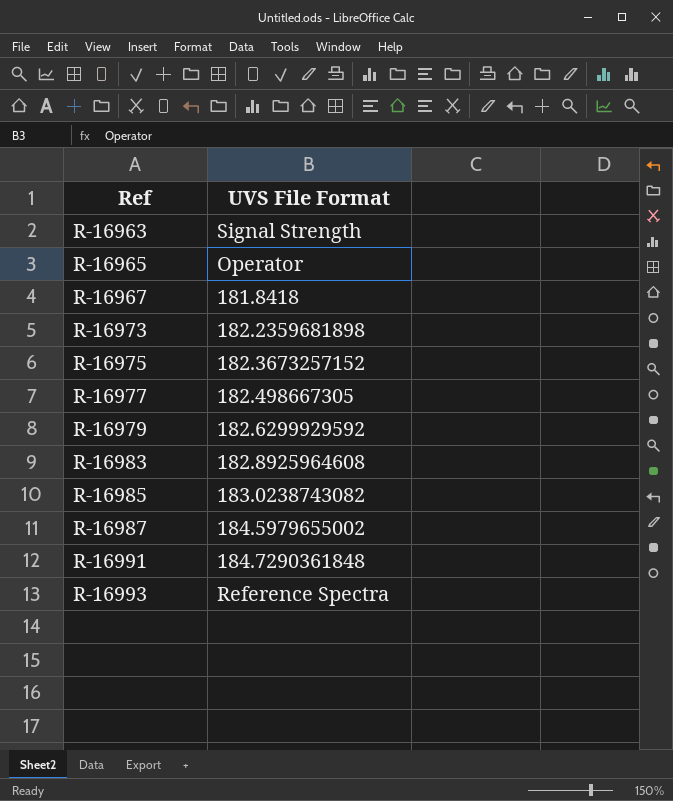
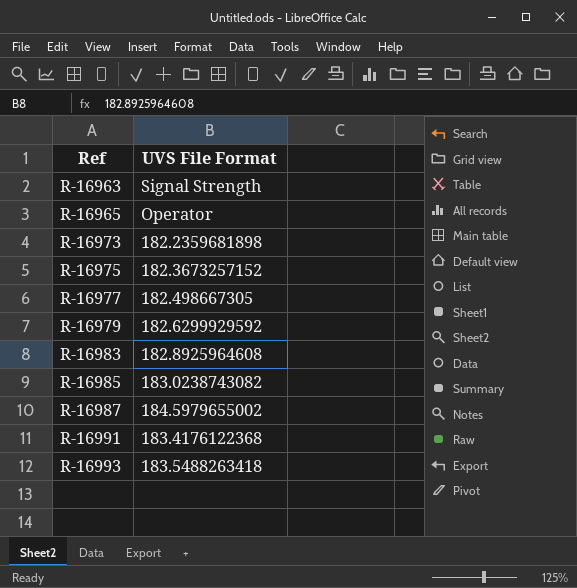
row R-16967: 181.8418 -> none
R-16991 | UVS File Format: 184.7290361848 -> 183.4176122368
R-16993 | UVS File Format: Reference Spectra -> 183.5488263418

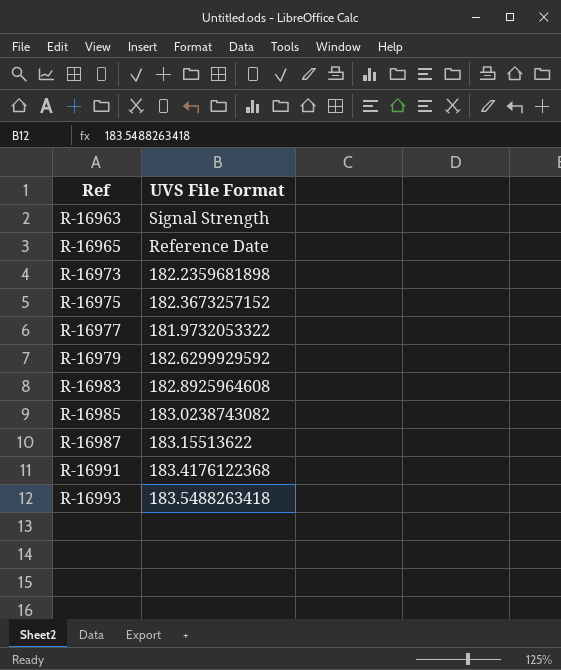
R-16965 | UVS File Format: Operator -> Reference Date
R-16977 | UVS File Format: 182.498667305 -> 181.9732053322
R-16987 | UVS File Format: 184.5979655002 -> 183.15513622

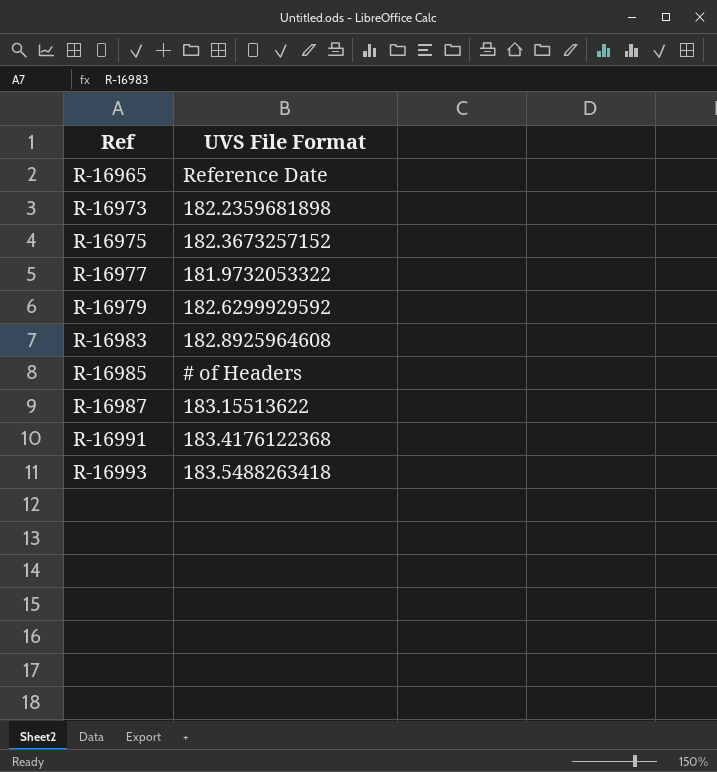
row R-16963: Signal Strength -> none
R-16985 | UVS File Format: 183.0238743082 -> # of Headers

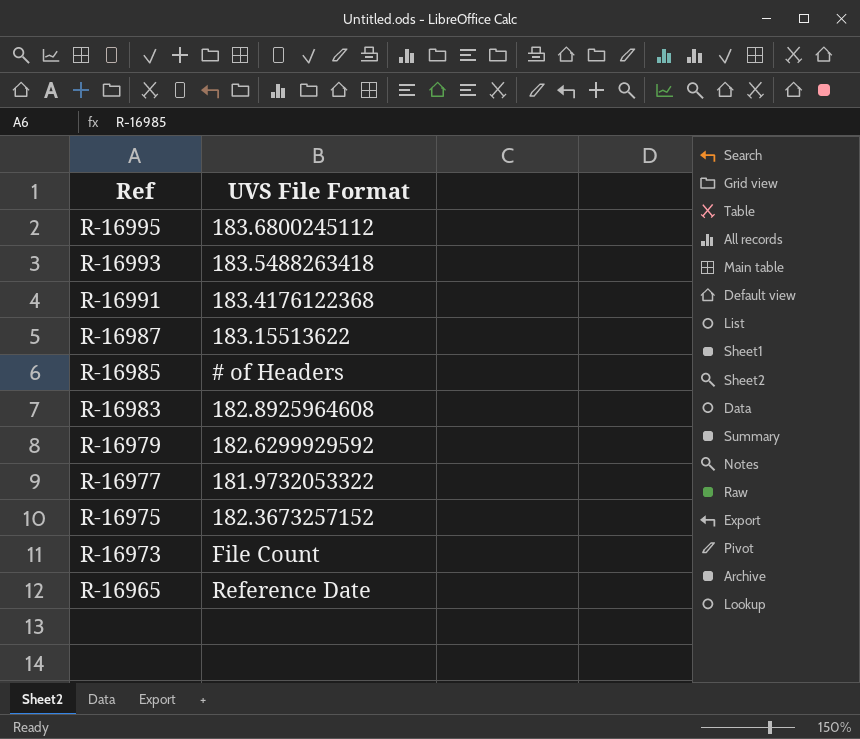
row order: Ref ascending -> Ref descending
row R-16995: none -> 183.6800245112
R-16973 | UVS File Format: 182.2359681898 -> File Count

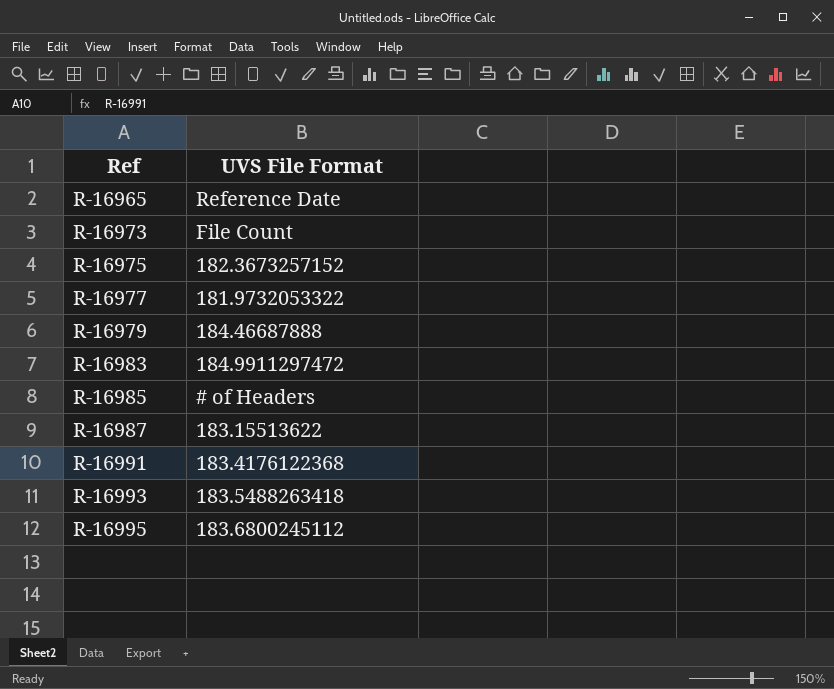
row order: Ref descending -> Ref ascending
R-16979 | UVS File Format: 182.6299929592 -> 184.46687888
R-16983 | UVS File Format: 182.8925964608 -> 184.9911297472

